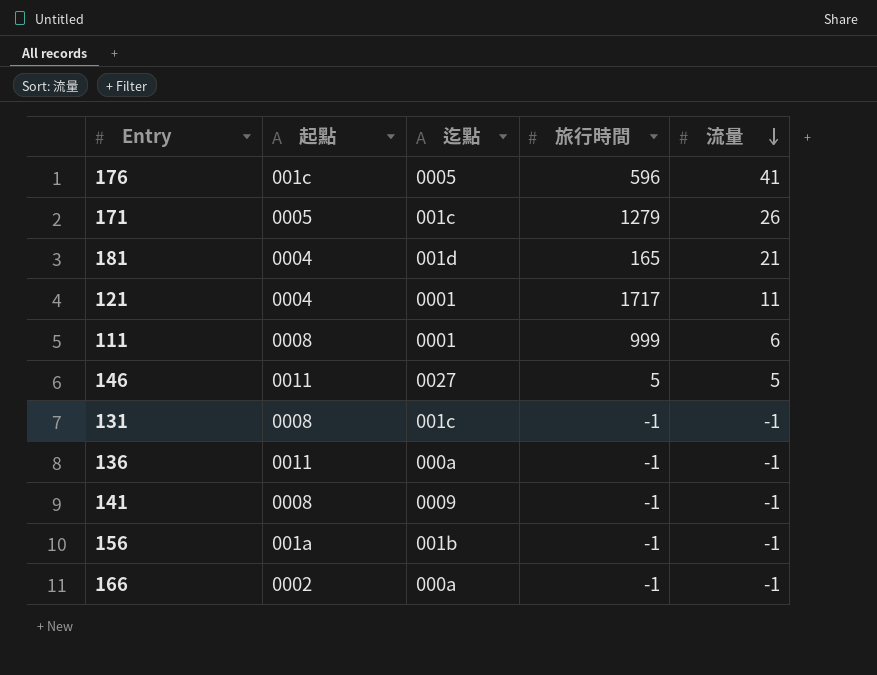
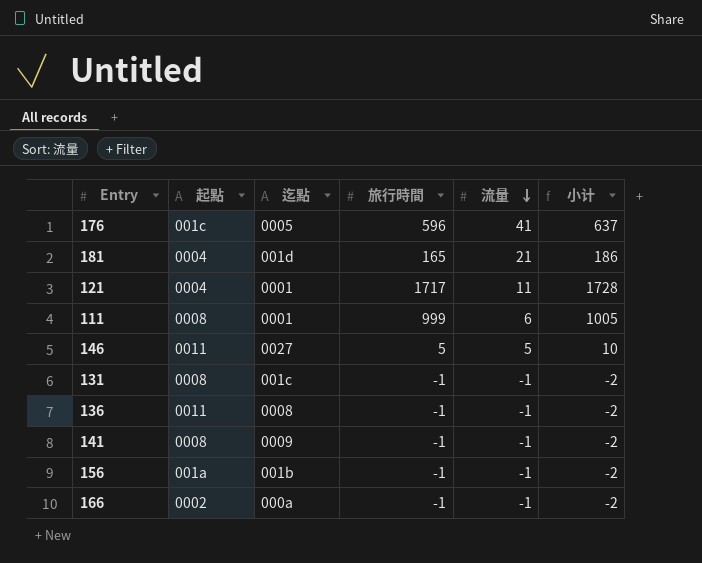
column 小计 | formula: none -> [旅行時間] + [流量]
row 171: 0005 | 001c | 1279 | 26 -> none
136 | 迄點: 000a -> 0008

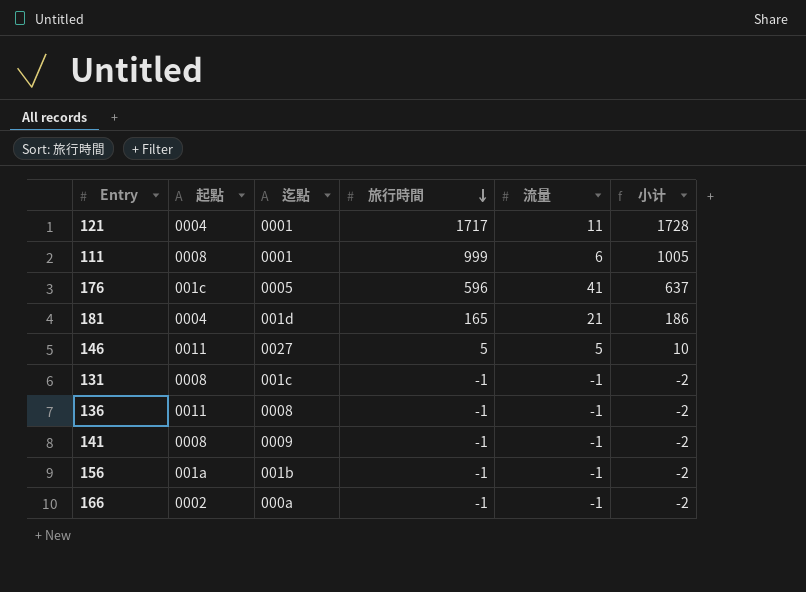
row order: 流量 descending -> 旅行時間 descending

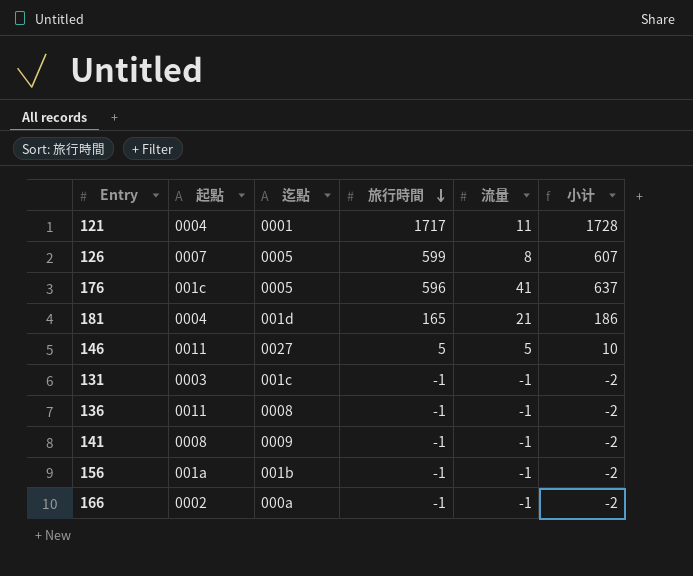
row 111: 0008 | 0001 | 999 | 6 | 1005 -> none
row 126: none -> 0007 | 0005 | 599 | 8 | 607
131 | 起點: 0008 -> 0003

